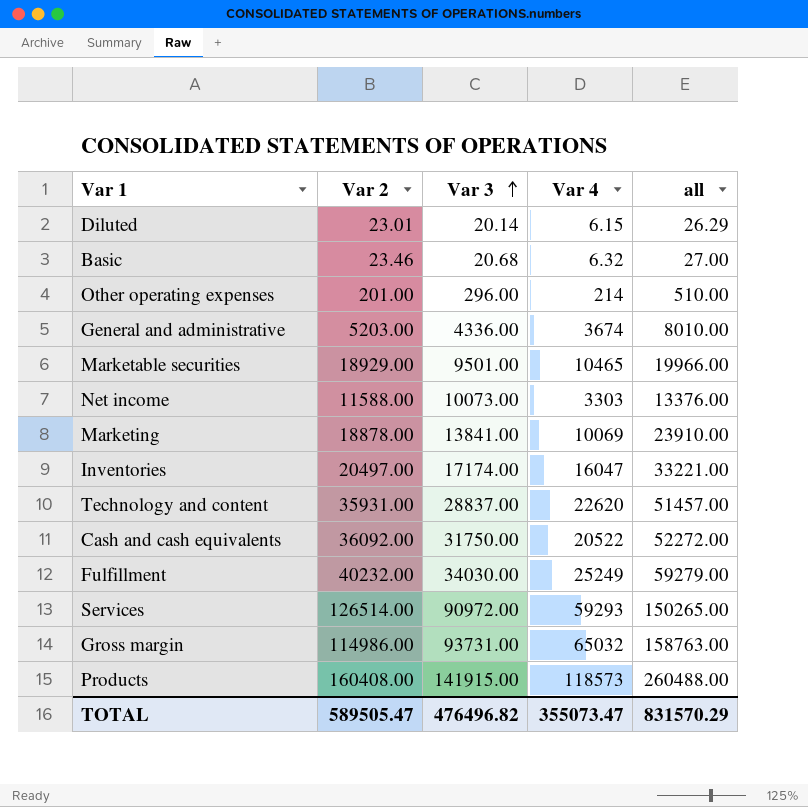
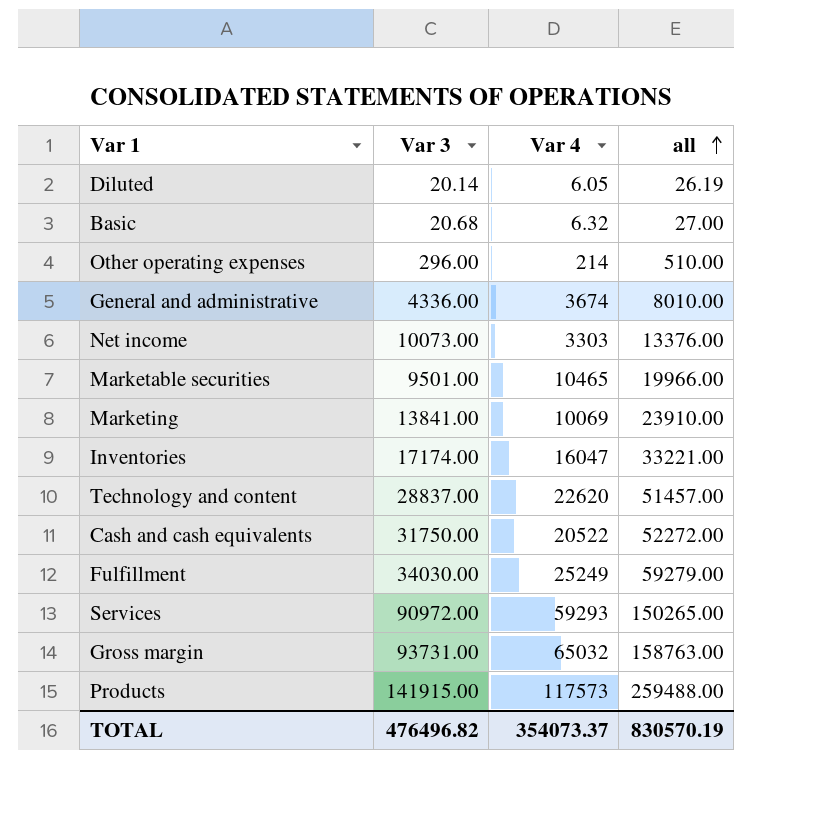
row order: Var 3 ascending -> all ascending
column Var 2 | position: 2 -> none
Diluted | Var 4: 6.15 -> 6.05
Diluted | all: 26.29 -> 26.19
Products | Var 4: 118573 -> 117573
Products | all: 260488.00 -> 259488.00
TOTAL | Var 4: 355073.47 -> 354073.37
TOTAL | all: 831570.29 -> 830570.19

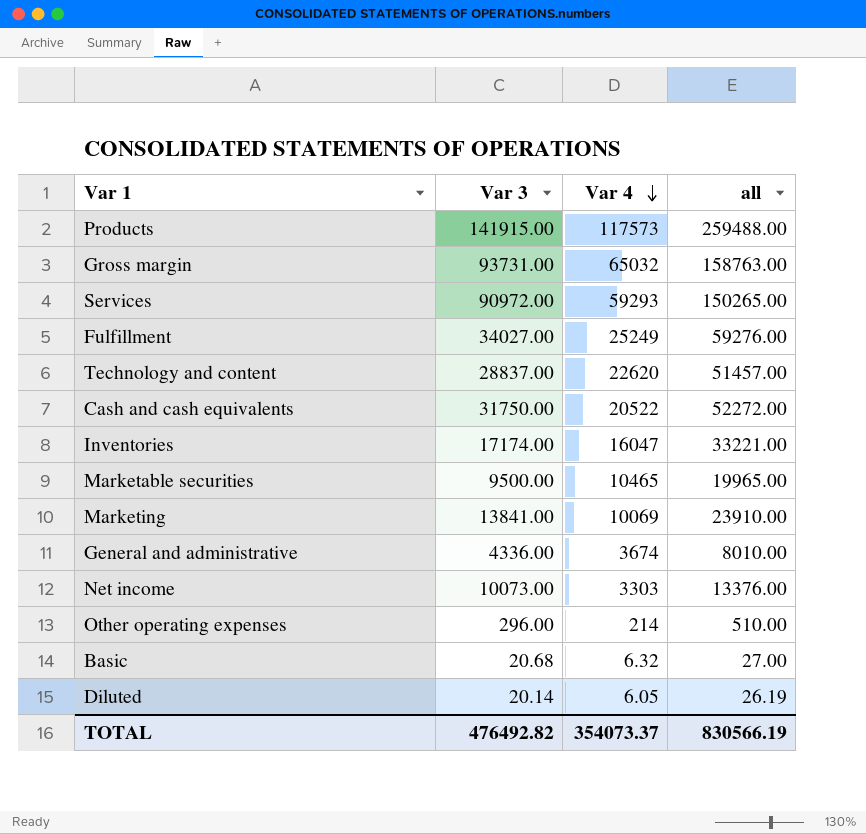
row order: all ascending -> Var 4 descending
Fulfillment | Var 3: 34030.00 -> 34027.00
Fulfillment | all: 59279.00 -> 59276.00
Marketable securities | Var 3: 9501.00 -> 9500.00
Marketable securities | all: 19966.00 -> 19965.00
TOTAL | Var 3: 476496.82 -> 476492.82
TOTAL | all: 830570.19 -> 830566.19

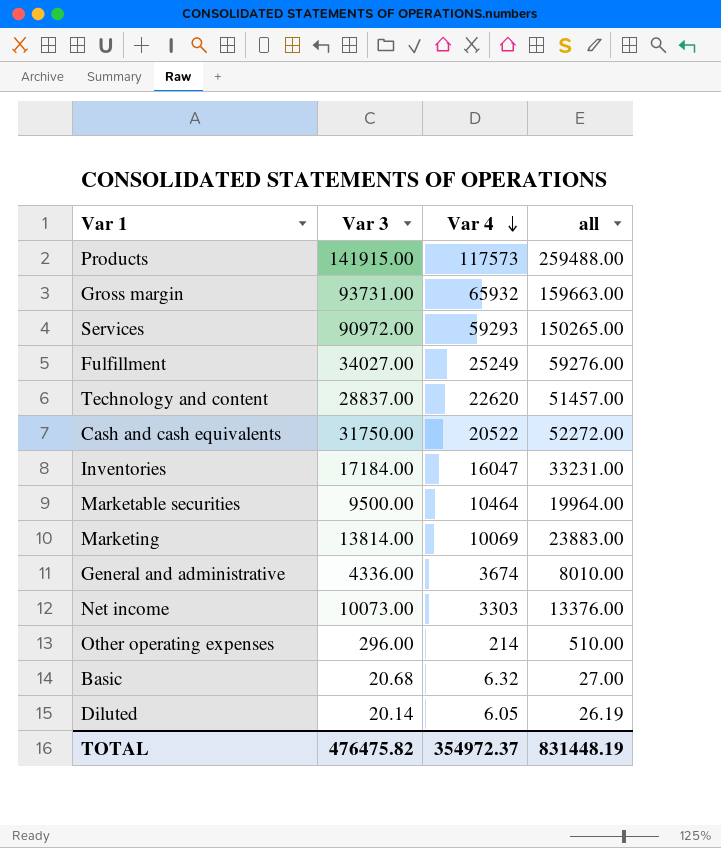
Gross margin | Var 4: 65032 -> 65932
Gross margin | all: 158763.00 -> 159663.00
Inventories | Var 3: 17174.00 -> 17184.00
Inventories | all: 33221.00 -> 33231.00
Marketable securities | Var 4: 10465 -> 10464
Marketable securities | all: 19965.00 -> 19964.00
Marketing | Var 3: 13841.00 -> 13814.00
Marketing | all: 23910.00 -> 23883.00
TOTAL | Var 3: 476492.82 -> 476475.82
TOTAL | Var 4: 354073.37 -> 354972.37
TOTAL | all: 830566.19 -> 831448.19

